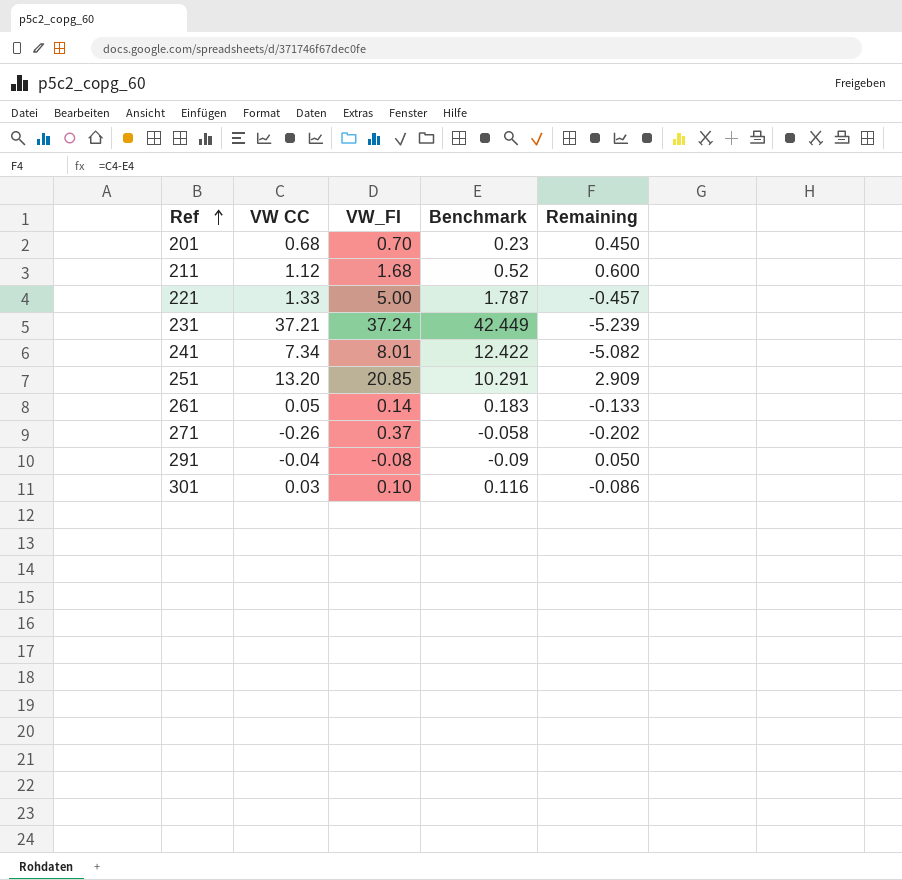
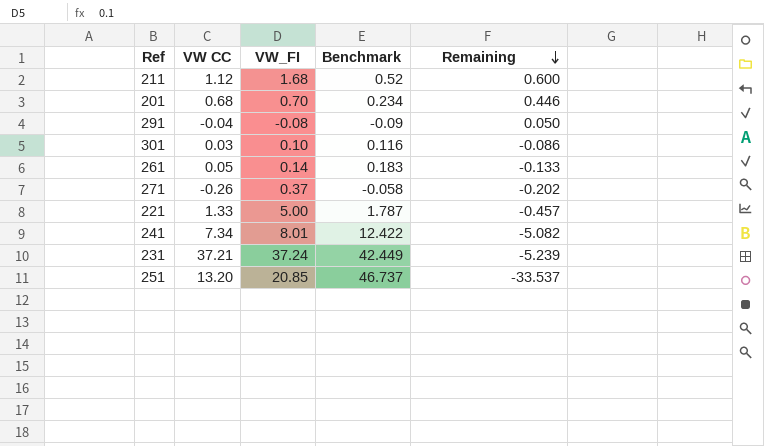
row order: Ref ascending -> Remaining descending
201 | Benchmark: 0.23 -> 0.234
201 | Remaining: 0.450 -> 0.446
251 | Benchmark: 10.291 -> 46.737
251 | Remaining: 2.909 -> -33.537

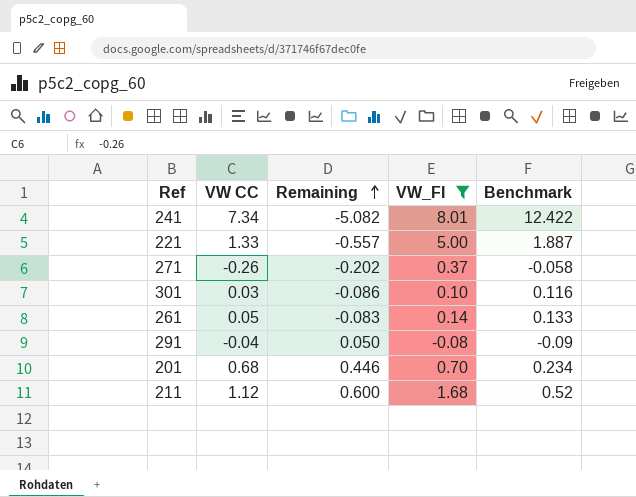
filter: none -> VW_FI <= 8.01
row order: Remaining descending -> Remaining ascending
column Remaining | position: 5 -> 3
221 | Remaining: -0.457 -> -0.557
221 | Benchmark: 1.787 -> 1.887
261 | Remaining: -0.133 -> -0.083
261 | Benchmark: 0.183 -> 0.133

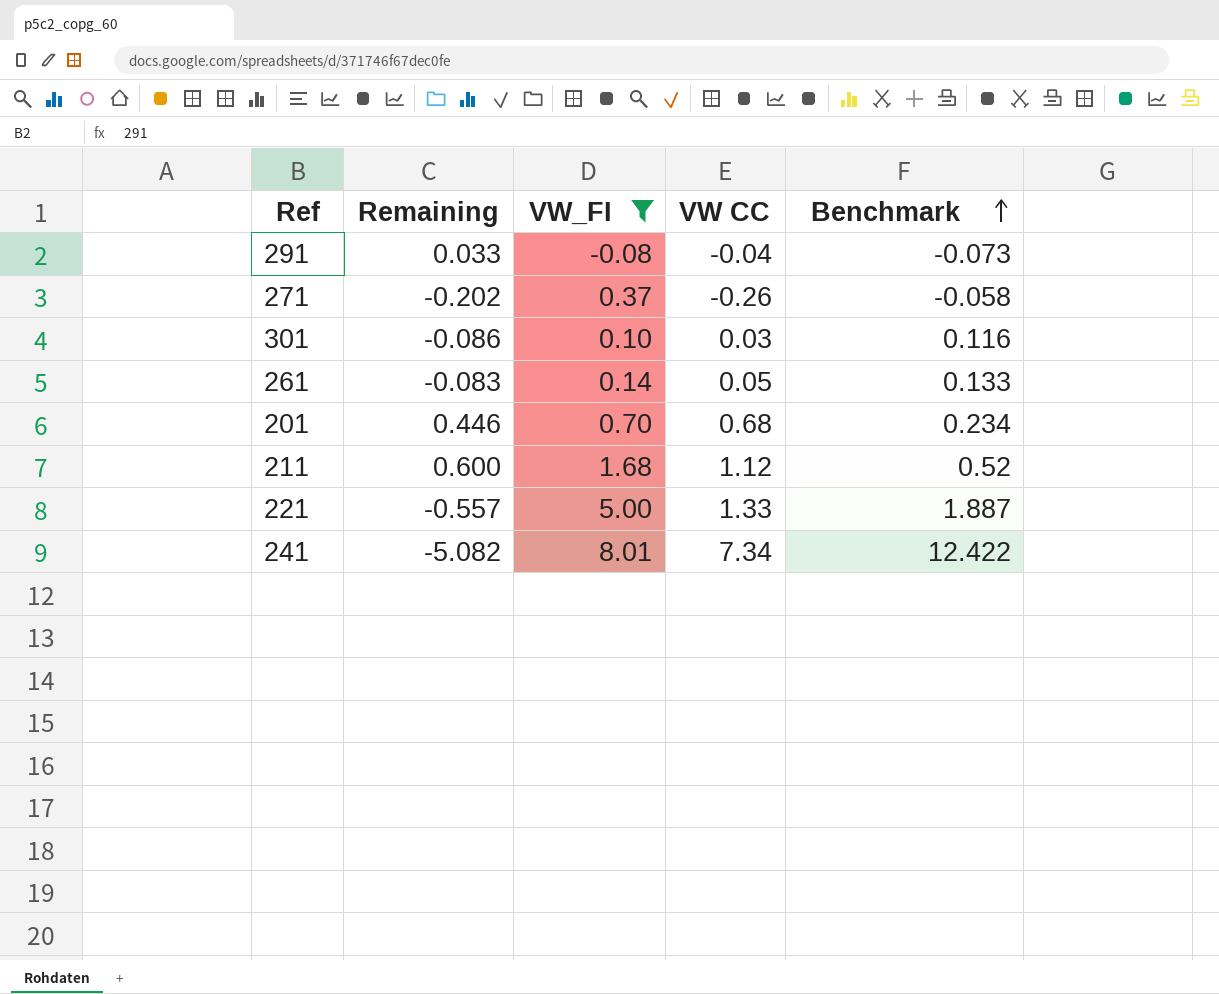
row order: Remaining ascending -> Benchmark ascending
column VW CC | position: 2 -> 4
291 | Remaining: 0.050 -> 0.033
291 | Benchmark: -0.09 -> -0.073

